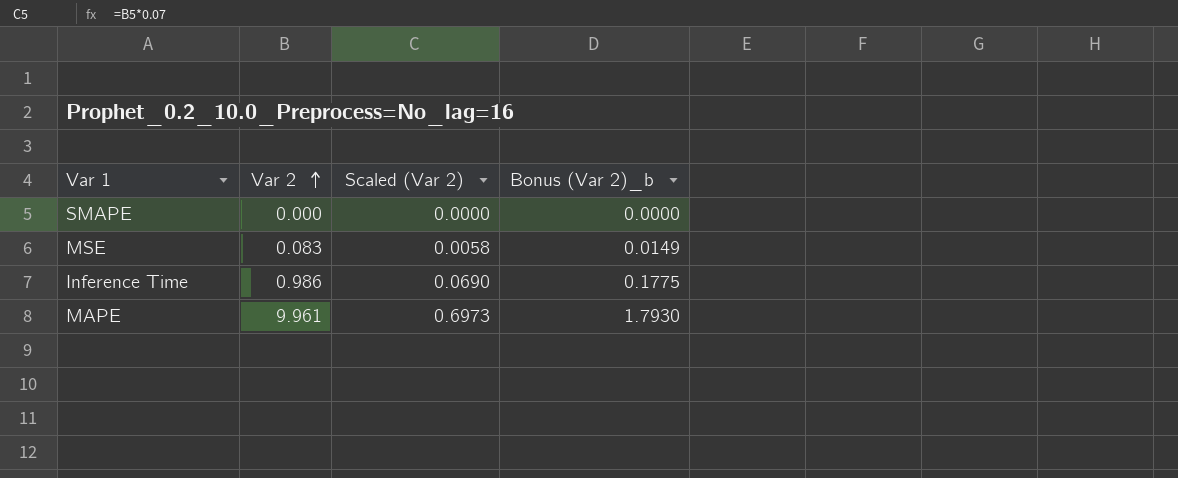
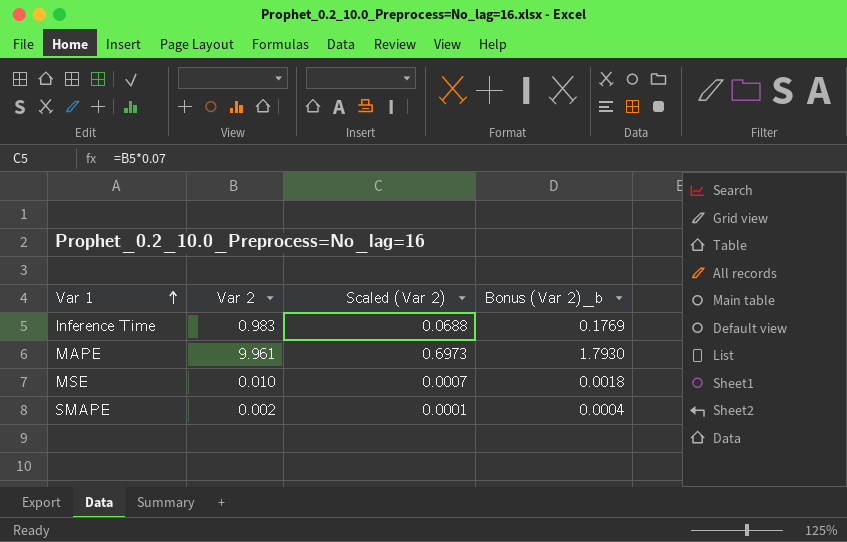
row order: Var 2 ascending -> Var 1 ascending
Inference Time | Var 2: 0.986 -> 0.983
Inference Time | Scaled (Var 2): 0.0690 -> 0.0688
Inference Time | Bonus (Var 2)_b: 0.1775 -> 0.1769
MSE | Var 2: 0.083 -> 0.010
MSE | Scaled (Var 2): 0.0058 -> 0.0007
MSE | Bonus (Var 2)_b: 0.0149 -> 0.0018
SMAPE | Var 2: 0.000 -> 0.002
SMAPE | Scaled (Var 2): 0.0000 -> 0.0001
SMAPE | Bonus (Var 2)_b: 0.0000 -> 0.0004

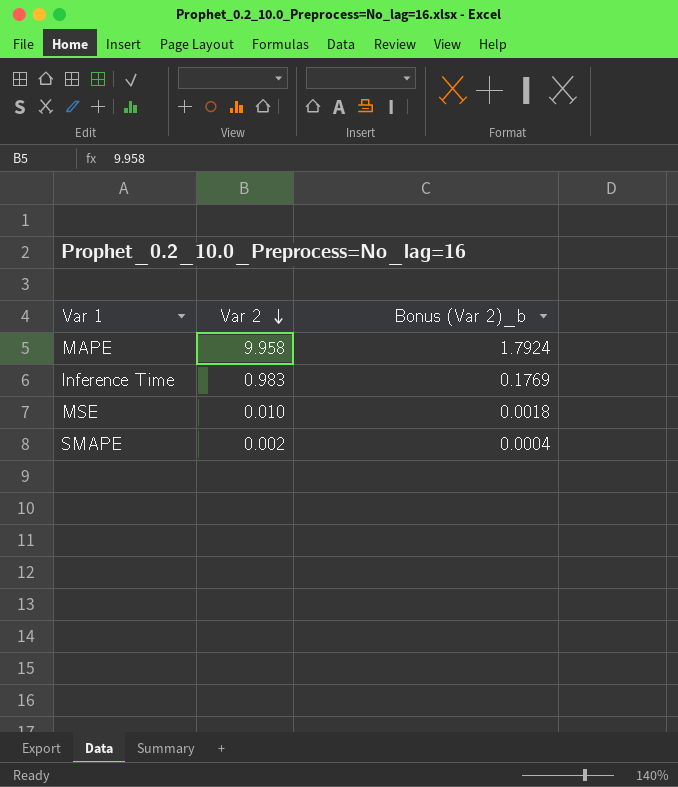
row order: Var 1 ascending -> Var 2 descending
column Scaled (Var 2) | formula: [Var 2] * 0.07 -> none
MAPE | Var 2: 9.961 -> 9.958
MAPE | Bonus (Var 2)_b: 1.7930 -> 1.7924

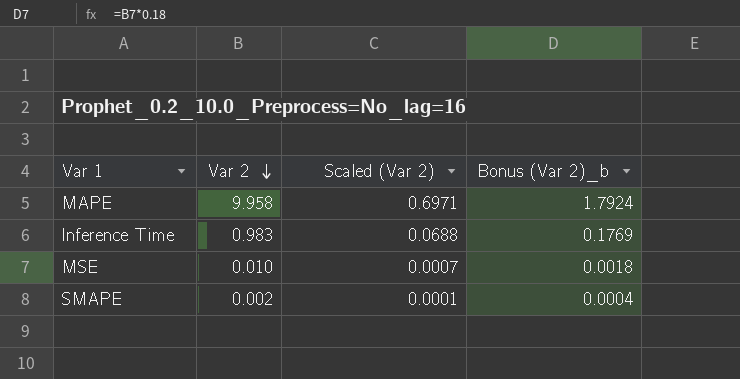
column Scaled (Var 2) | formula: none -> [Var 2] * 0.07

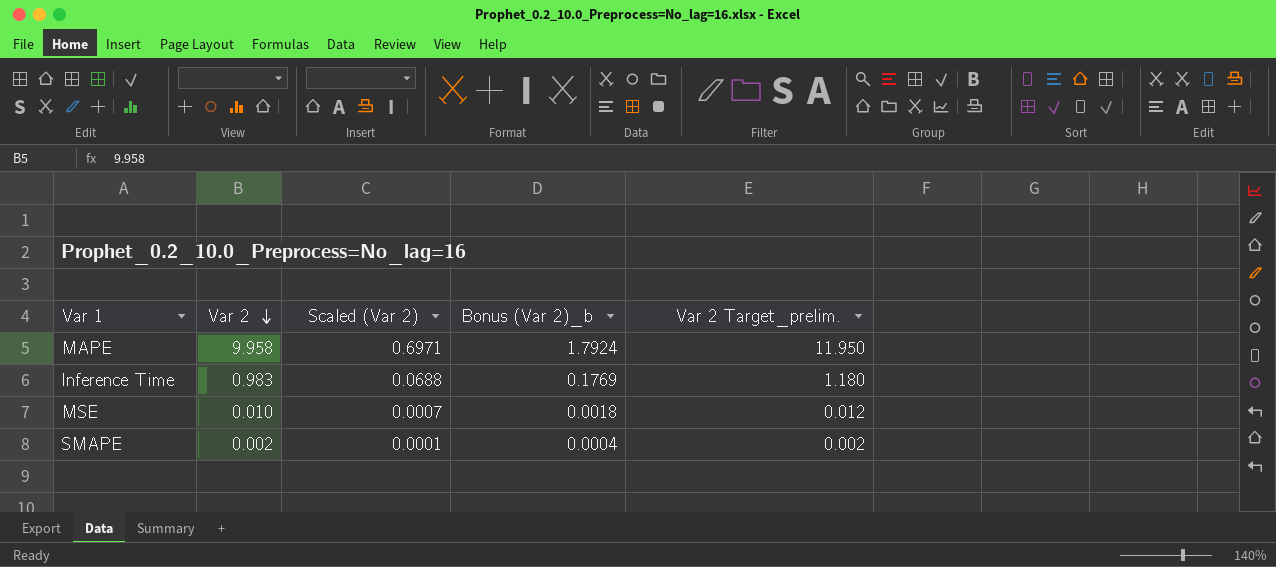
column Var 2 Target_prelim. | formula: none -> [Var 2] * 1.2

